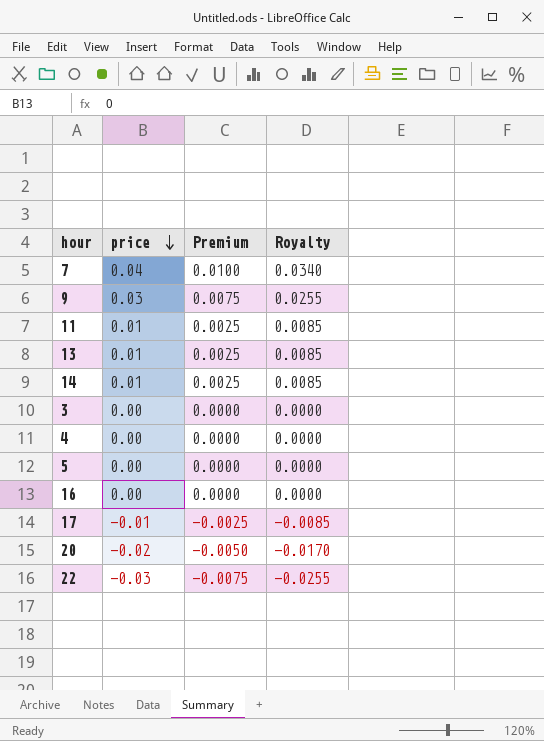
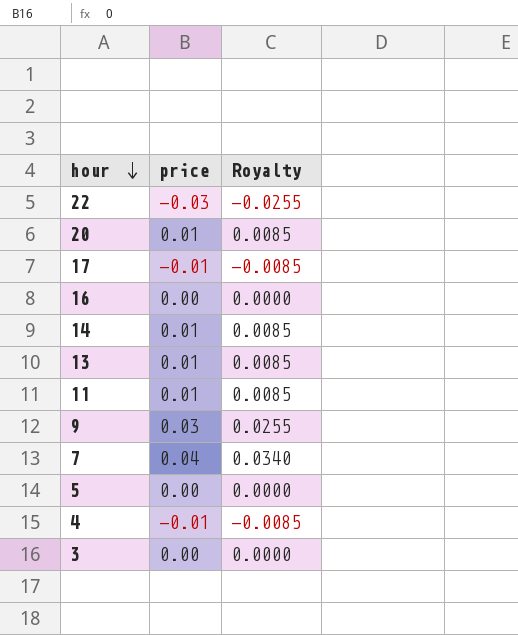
row order: price descending -> hour descending
column Premium | formula: [price] * 0.25 -> none
20 | price: -0.02 -> 0.01
20 | Royalty: -0.0170 -> 0.0085
4 | price: 0.00 -> -0.01
4 | Royalty: 0.0000 -> -0.0085

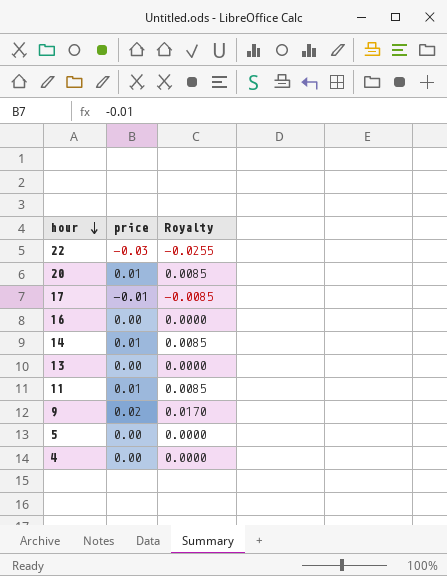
row 7: 0.04 | 0.0340 -> none
row 3: 0.00 | 0.0000 -> none
13 | price: 0.01 -> 0.00
13 | Royalty: 0.0085 -> 0.0000
9 | price: 0.03 -> 0.02
9 | Royalty: 0.0255 -> 0.0170
4 | price: -0.01 -> 0.00
4 | Royalty: -0.0085 -> 0.0000

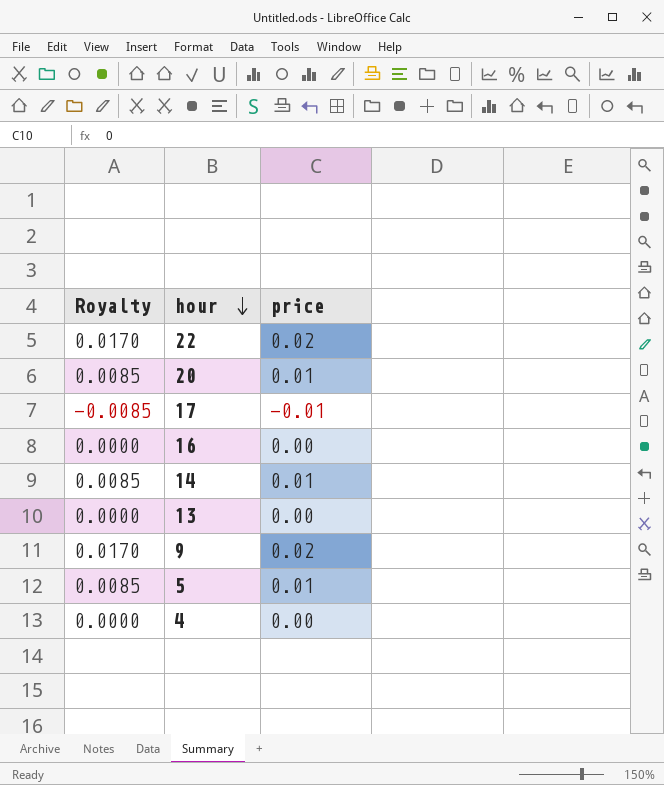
column Royalty | position: 3 -> 1
row 11: 0.01 | 0.0085 -> none
22 | Royalty: -0.0255 -> 0.0170
22 | price: -0.03 -> 0.02
5 | Royalty: 0.0000 -> 0.0085
5 | price: 0.00 -> 0.01

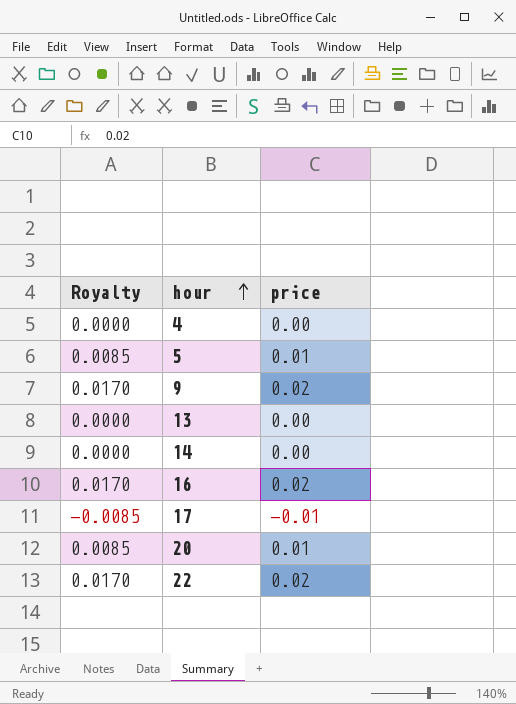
row order: hour descending -> hour ascending
14 | Royalty: 0.0085 -> 0.0000
14 | price: 0.01 -> 0.00
16 | Royalty: 0.0000 -> 0.0170
16 | price: 0.00 -> 0.02

